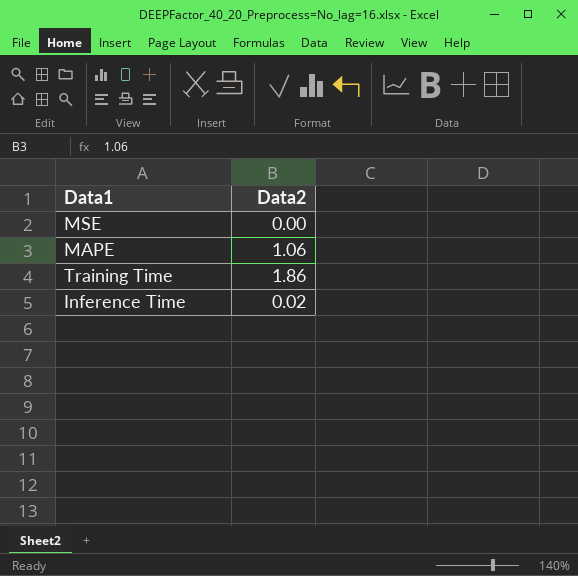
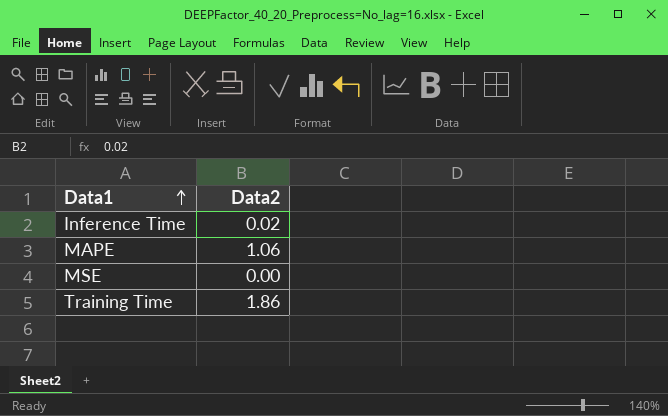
row order: none -> Data1 ascending

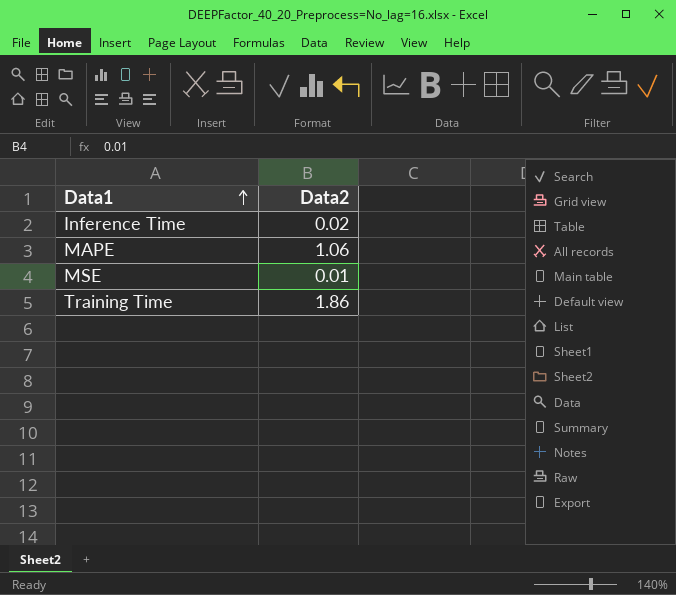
MSE | Data2: 0.00 -> 0.01

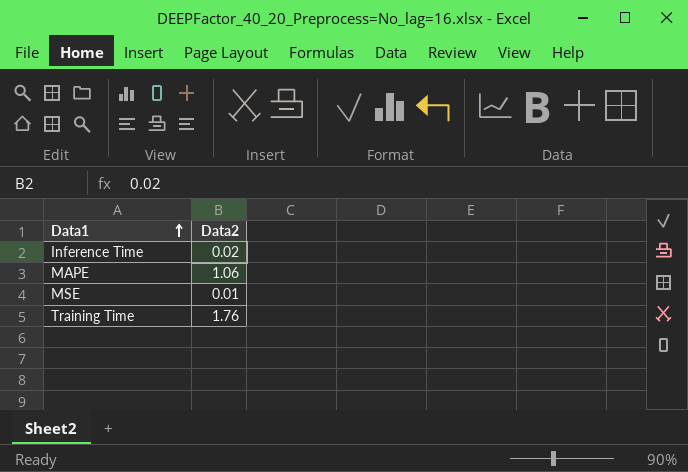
Training Time | Data2: 1.86 -> 1.76

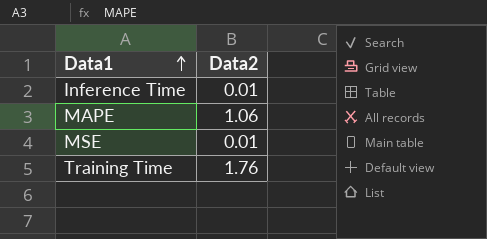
Inference Time | Data2: 0.02 -> 0.01

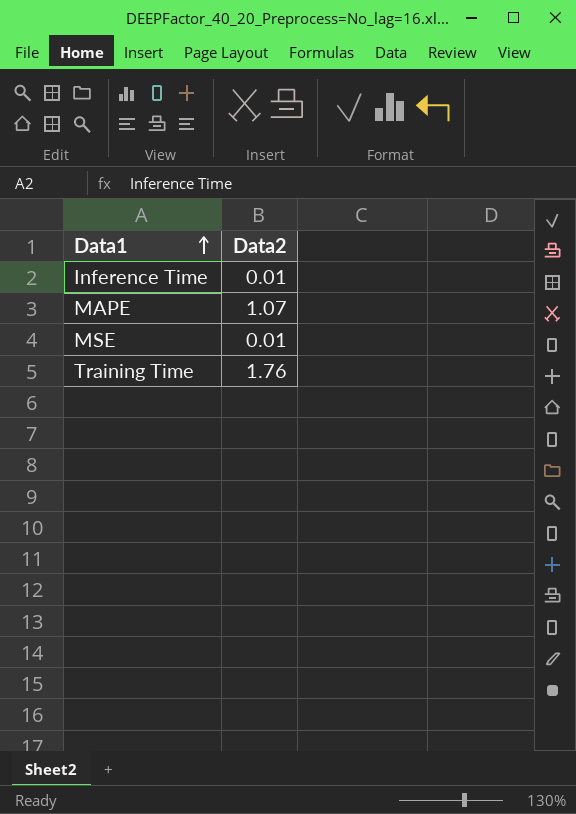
MAPE | Data2: 1.06 -> 1.07

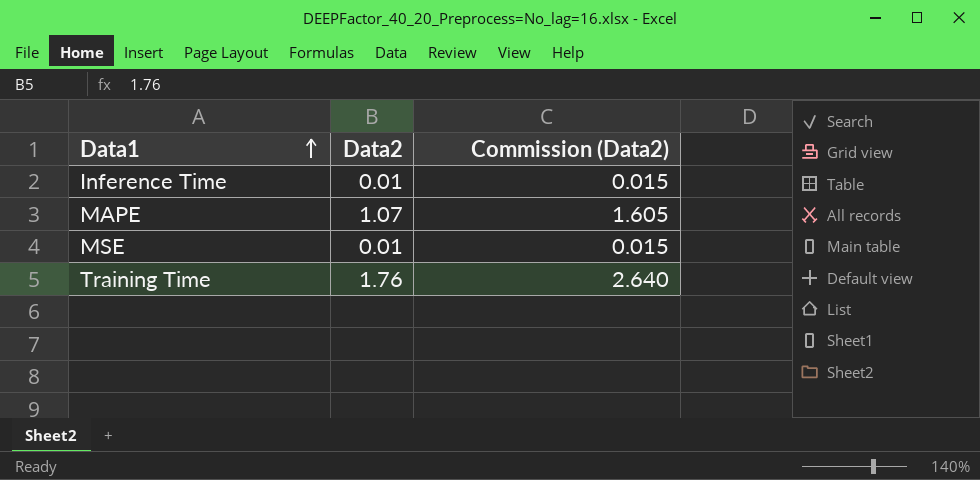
column Commission (Data2) | formula: none -> [Data2] * 1.5

